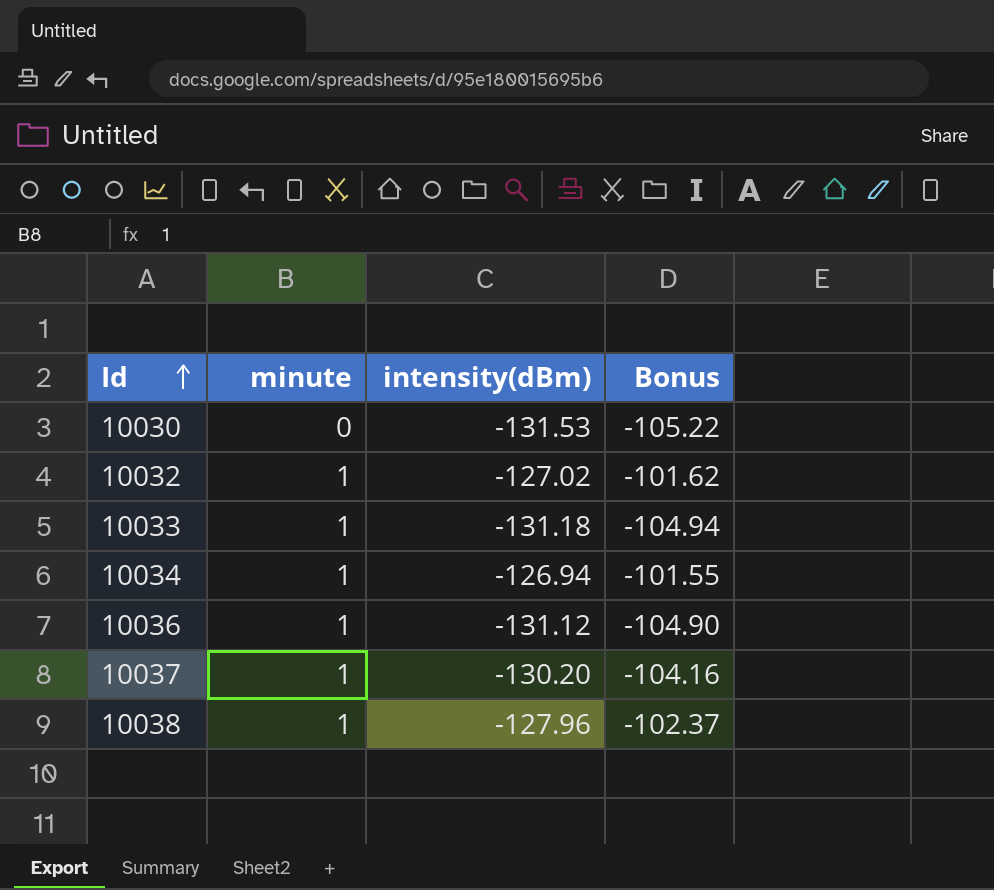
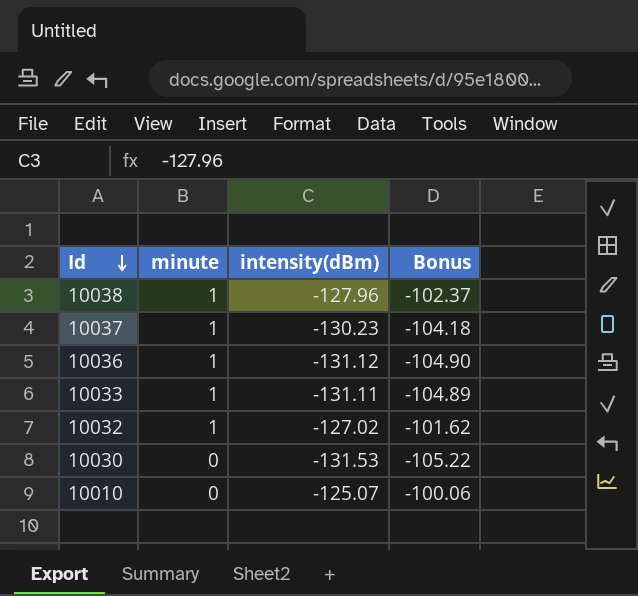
row order: Id ascending -> Id descending
row 10034: 1 | -126.94 | -101.55 -> none
10037 | intensity(dBm): -130.20 -> -130.23
10037 | Bonus: -104.16 -> -104.18
10033 | intensity(dBm): -131.18 -> -131.11
10033 | Bonus: -104.94 -> -104.89
row 10010: none -> 0 | -125.07 | -100.06

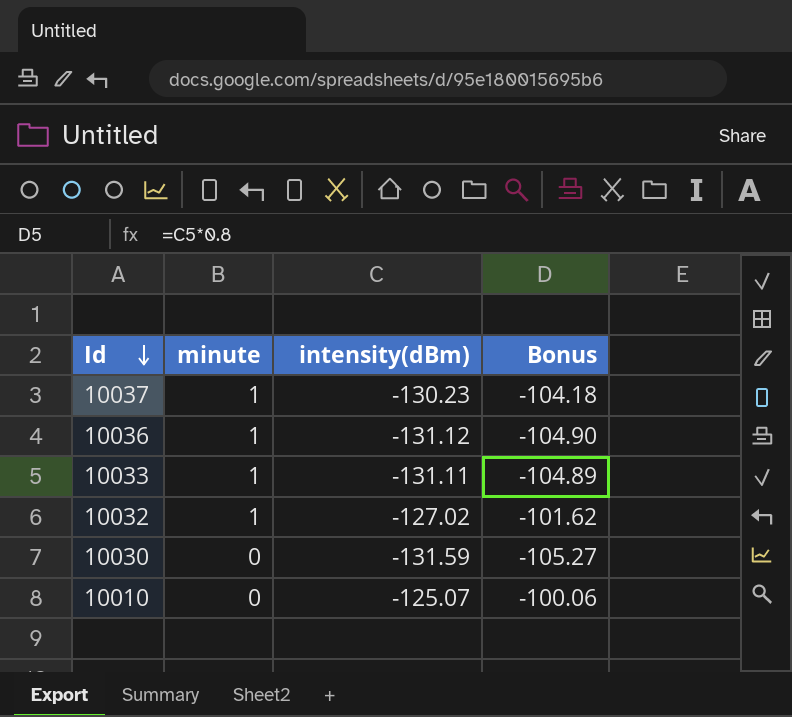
row 10038: 1 | -127.96 | -102.37 -> none
10030 | intensity(dBm): -131.53 -> -131.59
10030 | Bonus: -105.22 -> -105.27

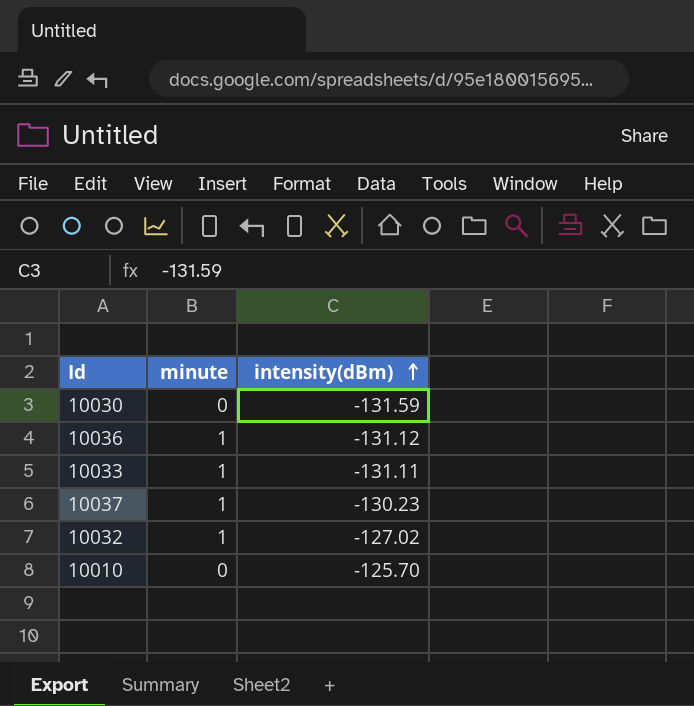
row order: Id descending -> intensity(dBm) ascending
column Bonus | formula: [intensity(dBm)] * 0.8 -> none
10010 | intensity(dBm): -125.07 -> -125.70

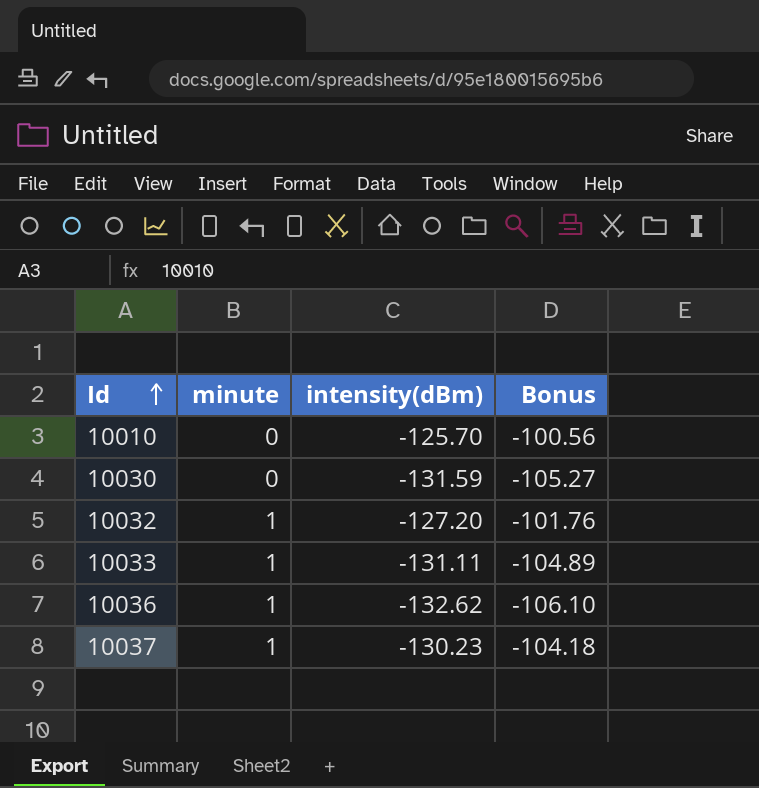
row order: intensity(dBm) ascending -> Id ascending
column Bonus | formula: none -> [intensity(dBm)] * 0.8
10032 | intensity(dBm): -127.02 -> -127.20
10036 | intensity(dBm): -131.12 -> -132.62

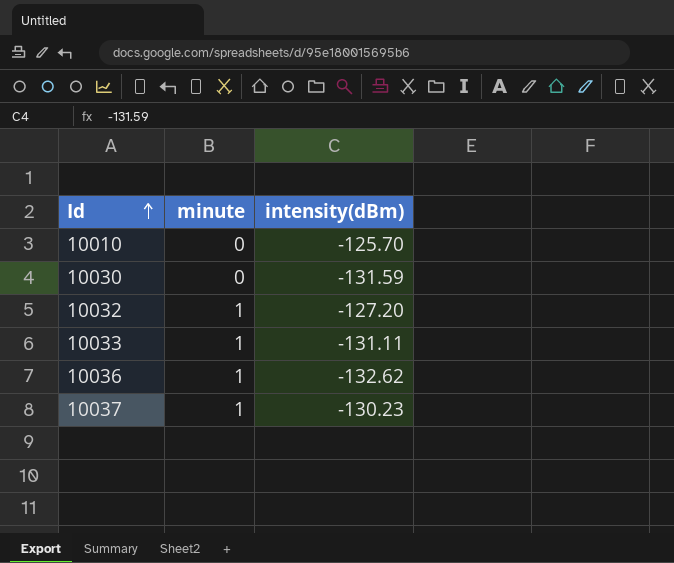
column Bonus | formula: [intensity(dBm)] * 0.8 -> none

